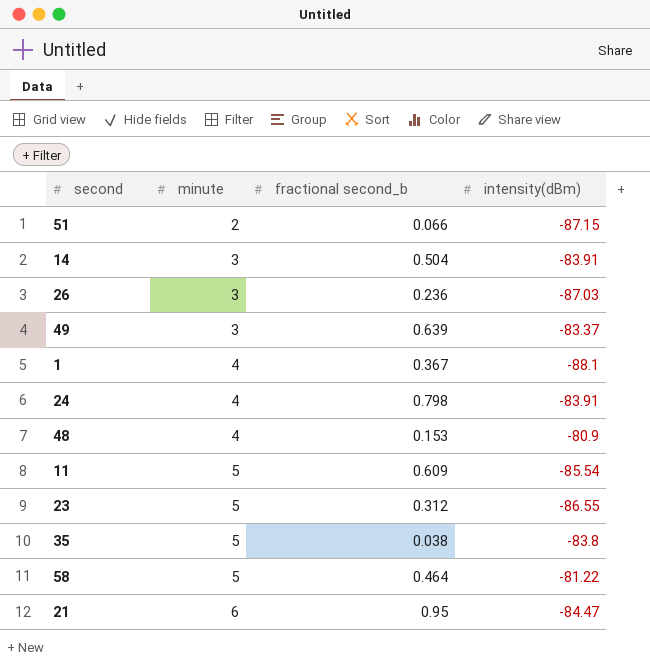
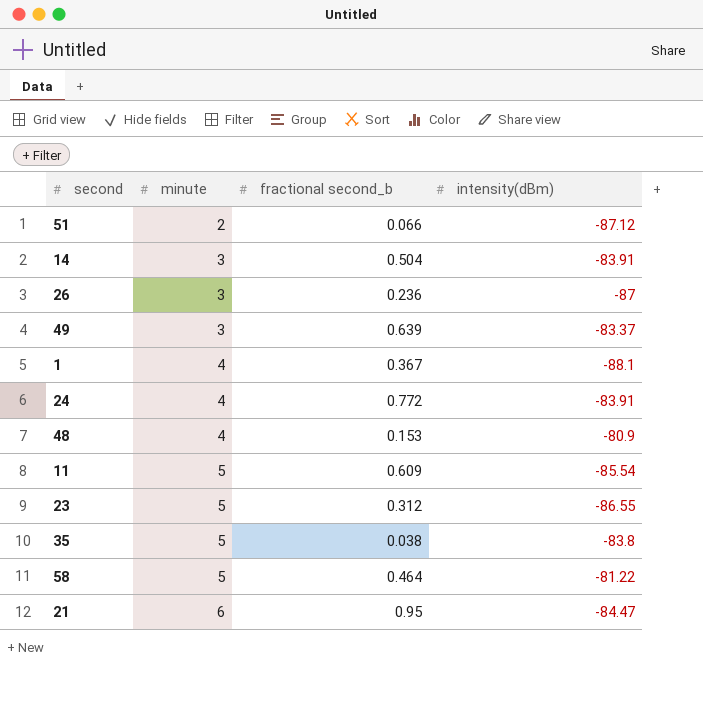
51 | intensity(dBm): -87.15 -> -87.12
26 | intensity(dBm): -87.03 -> -87
24 | fractional second_b: 0.798 -> 0.772

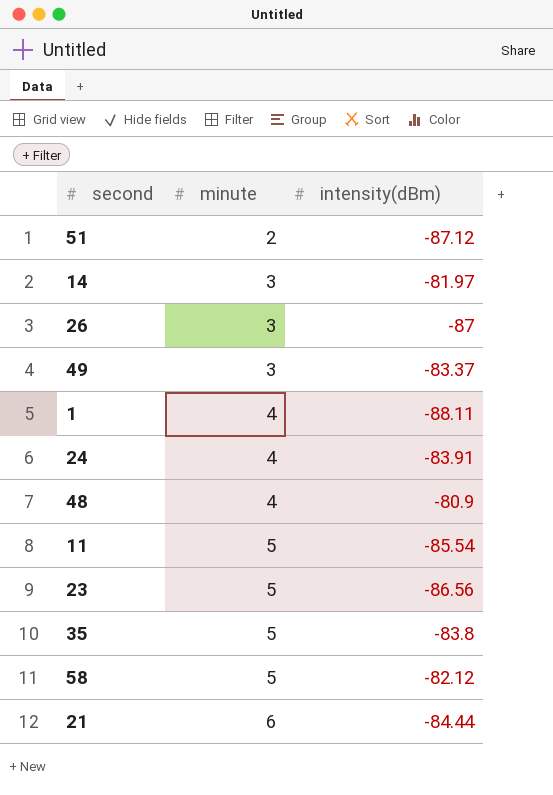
column fractional second_b | position: 3 -> none
14 | intensity(dBm): -83.91 -> -81.97
1 | intensity(dBm): -88.1 -> -88.11
23 | intensity(dBm): -86.55 -> -86.56
58 | intensity(dBm): -81.22 -> -82.12
21 | intensity(dBm): -84.47 -> -84.44

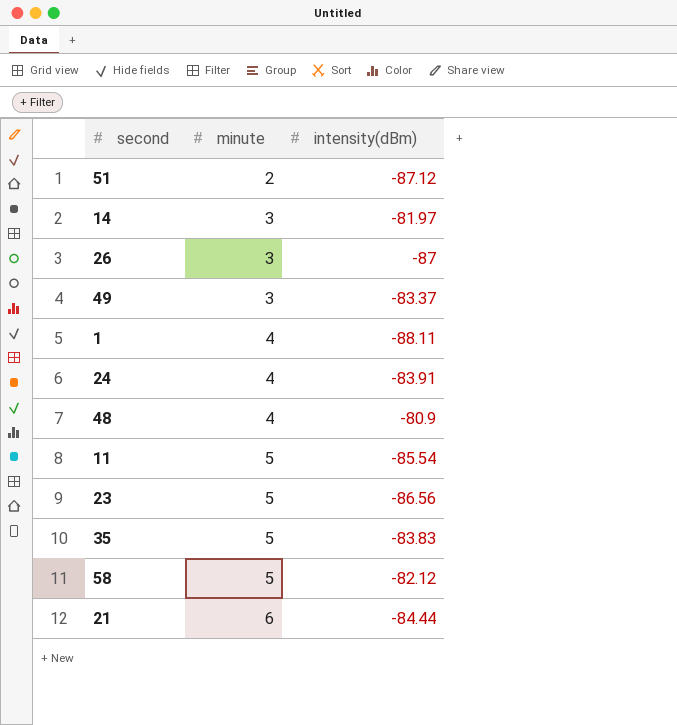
35 | intensity(dBm): -83.8 -> -83.83

